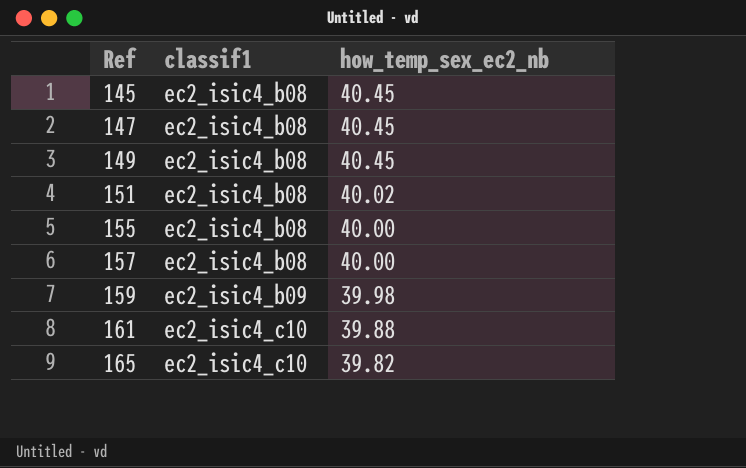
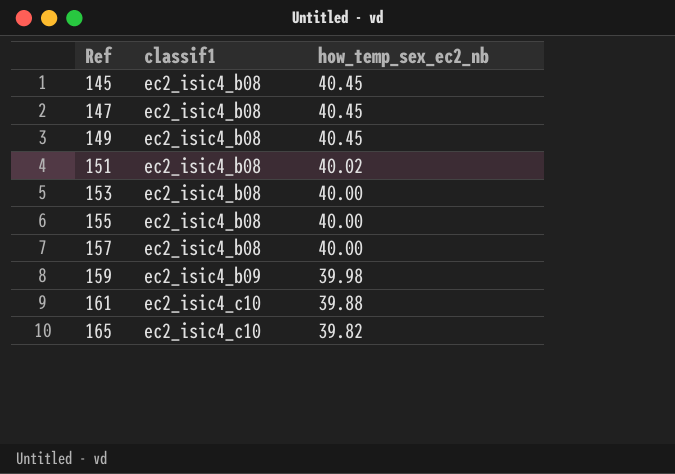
row 153: none -> ec2_isic4_b08 | 40.00

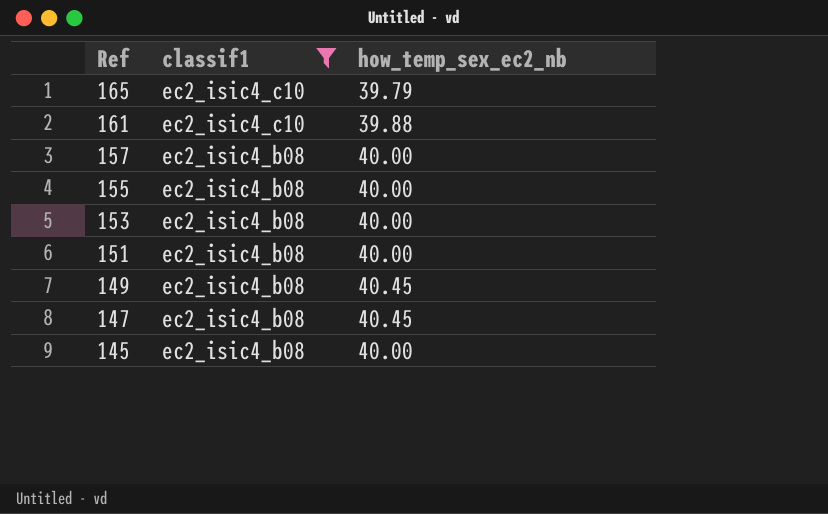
filter: none -> classif1 != ec2_isic4_b09
row order: Ref ascending -> Ref descending
165 | how_temp_sex_ec2_nb: 39.82 -> 39.79
151 | how_temp_sex_ec2_nb: 40.02 -> 40.00
145 | how_temp_sex_ec2_nb: 40.45 -> 40.00

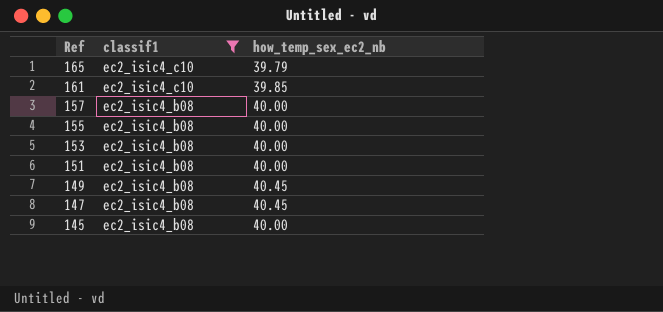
161 | how_temp_sex_ec2_nb: 39.88 -> 39.85

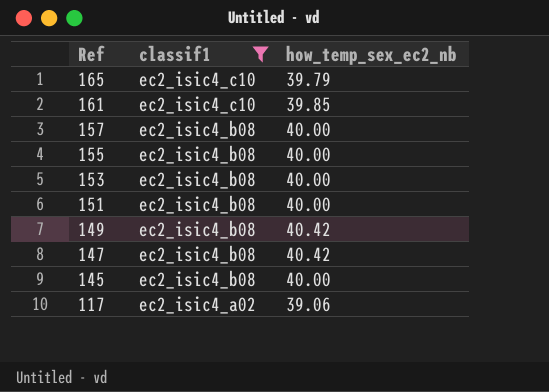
149 | how_temp_sex_ec2_nb: 40.45 -> 40.42
147 | how_temp_sex_ec2_nb: 40.45 -> 40.42
row 117: none -> ec2_isic4_a02 | 39.06

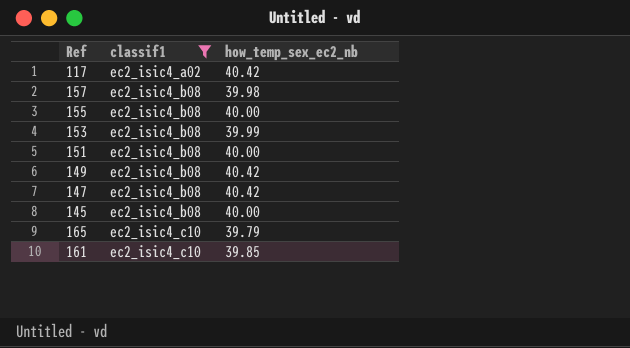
row order: Ref descending -> classif1 ascending
117 | how_temp_sex_ec2_nb: 39.06 -> 40.42
157 | how_temp_sex_ec2_nb: 40.00 -> 39.98
153 | how_temp_sex_ec2_nb: 40.00 -> 39.99

